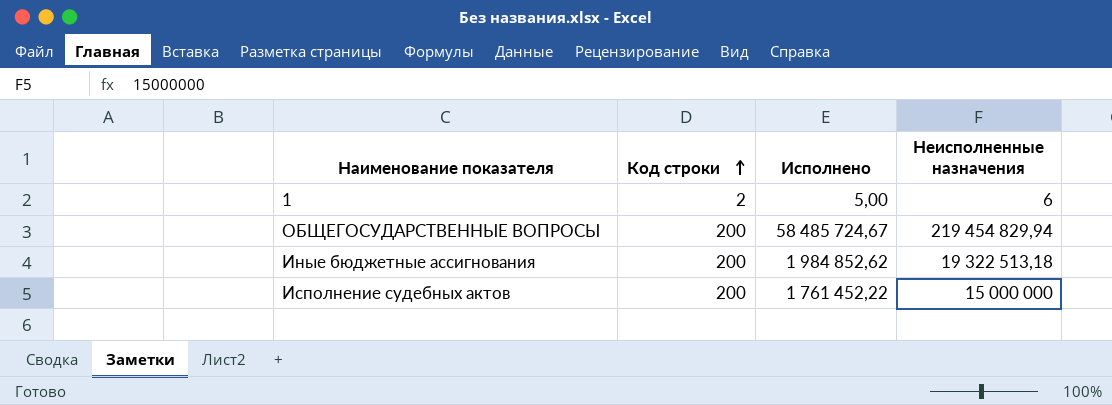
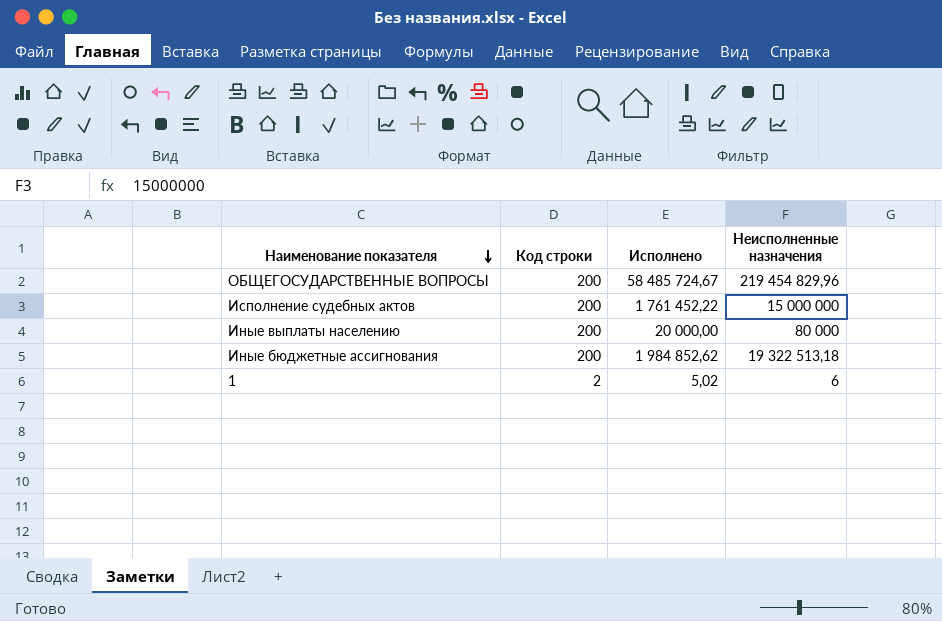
row order: Код строки ascending -> Наименование показателя descending
ОБЩЕГОСУДАРСТВЕННЫЕ ВОПРОСЫ | Неисполненные назначения: 219 454 829,94 -> 219 454 829,96
row Иные выплаты населению: none -> 200 | 20 000,00 | 80 000
1 | Исполнено: 5,00 -> 5,02

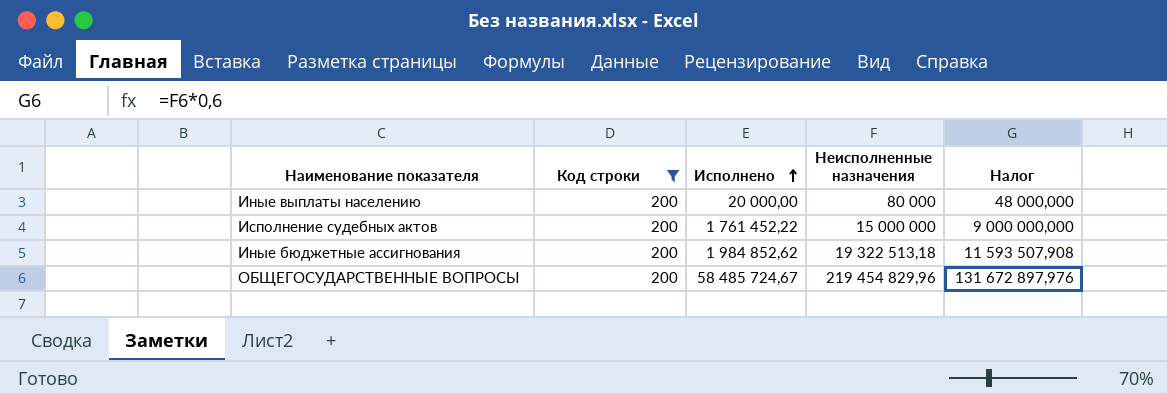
filter: none -> Код строки = 200
row order: Наименование показателя descending -> Исполнено ascending
column Налог | formula: none -> [Неисполненные назначения] * 0,6

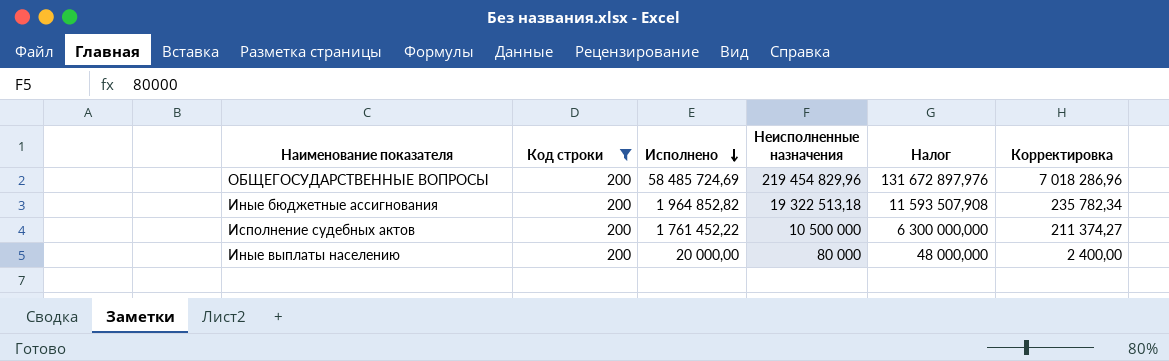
row order: Исполнено ascending -> Исполнено descending
column Корректировка | formula: none -> [Исполнено] * 0,12
ОБЩЕГОСУДАРСТВЕННЫЕ ВОПРОСЫ | Исполнено: 58 485 724,67 -> 58 485 724,69
Иные бюджетные ассигнования | Исполнено: 1 984 852,62 -> 1 964 852,82
Исполнение судебных актов | Неисполненные назначения: 15 000 000 -> 10 500 000
Исполнение судебных актов | Налог: 9 000 000,000 -> 6 300 000,000

